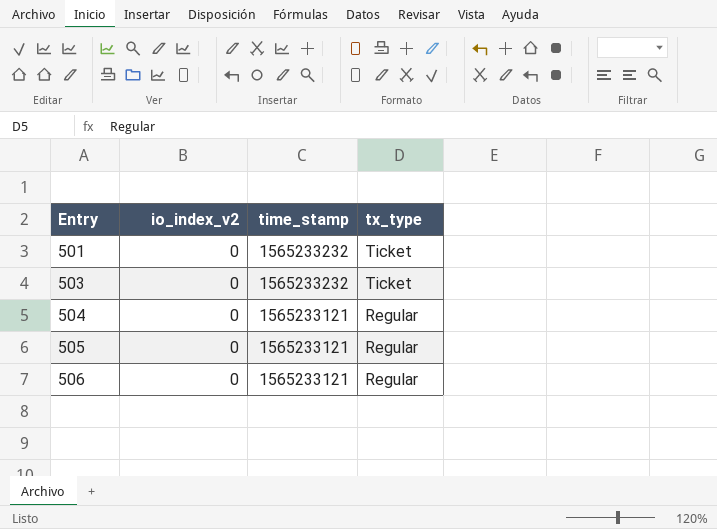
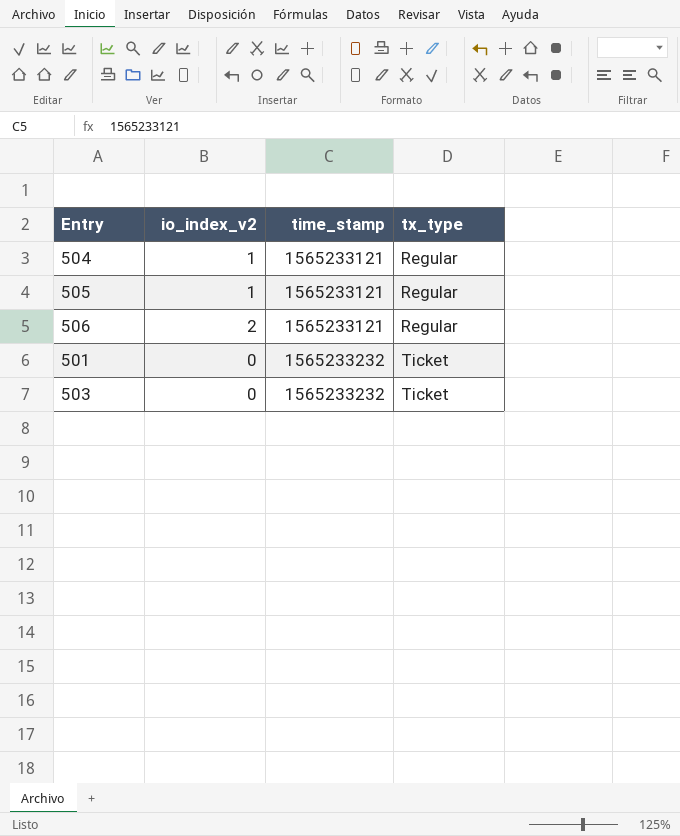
row order: Entry ascending -> time_stamp ascending
504 | io_index_v2: 0 -> 1
505 | io_index_v2: 0 -> 1
506 | io_index_v2: 0 -> 2

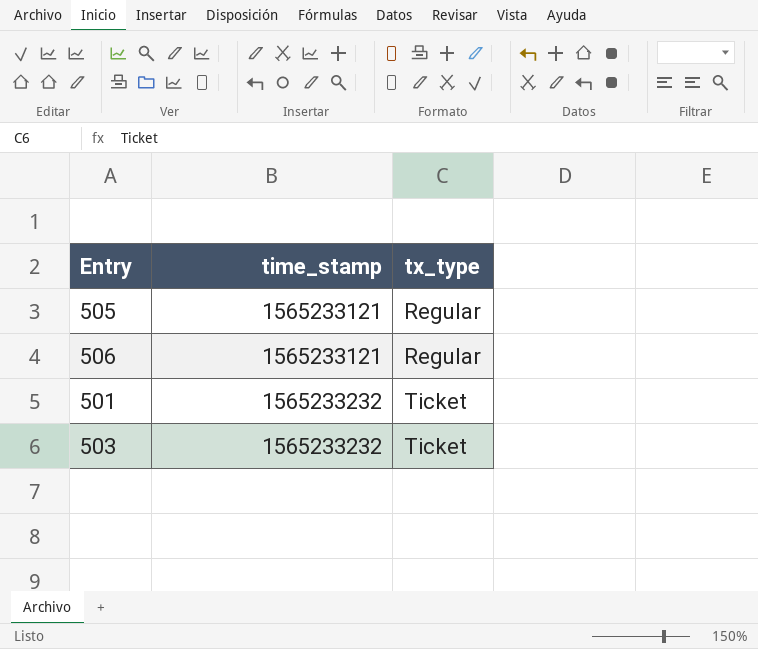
column io_index_v2 | position: 2 -> none
row 504: 1 | 1565233121 | Regular -> none

